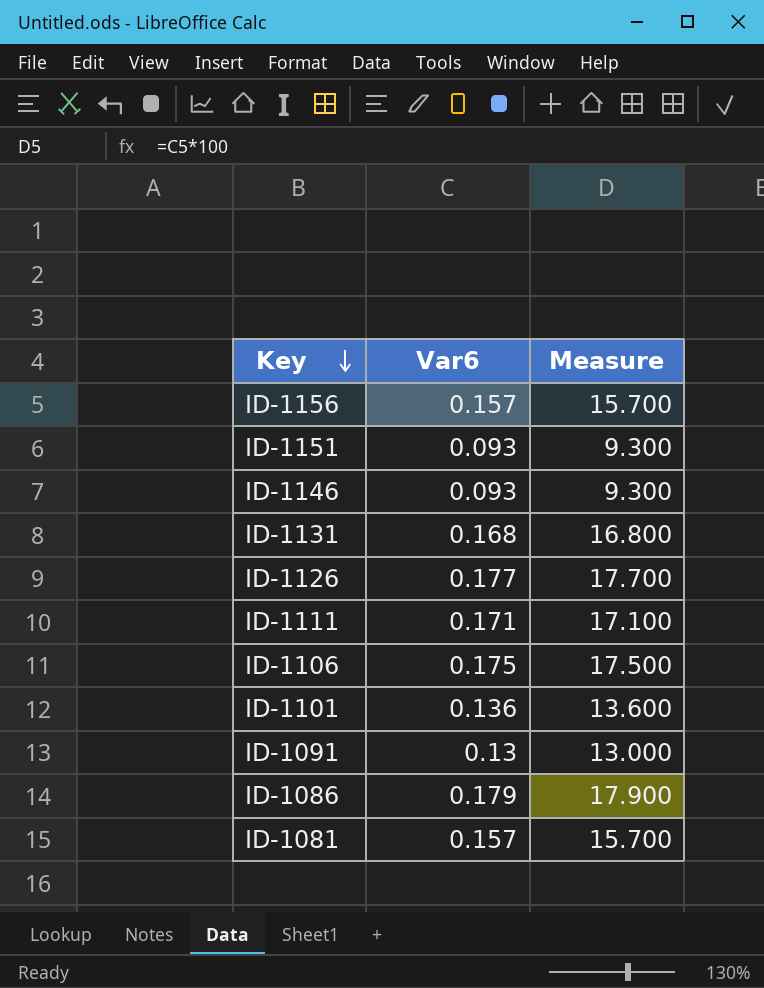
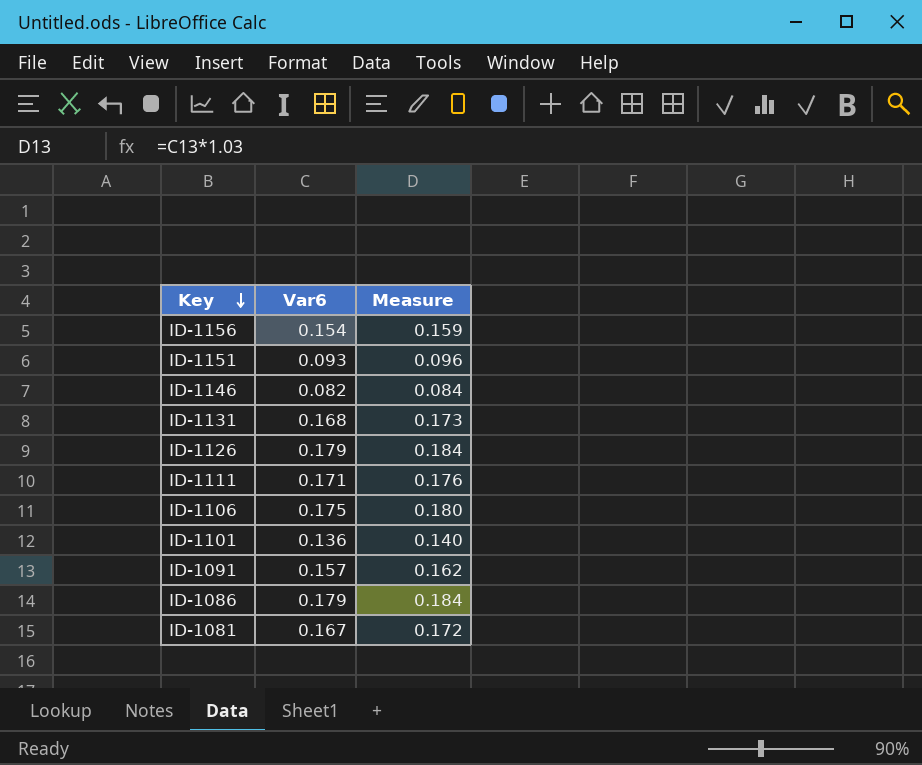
column Measure | formula: [Var6] * 100 -> [Var6] * 1.03
ID-1156 | Var6: 0.157 -> 0.154
ID-1146 | Var6: 0.093 -> 0.082
ID-1126 | Var6: 0.177 -> 0.179
ID-1091 | Var6: 0.13 -> 0.157
ID-1081 | Var6: 0.157 -> 0.167

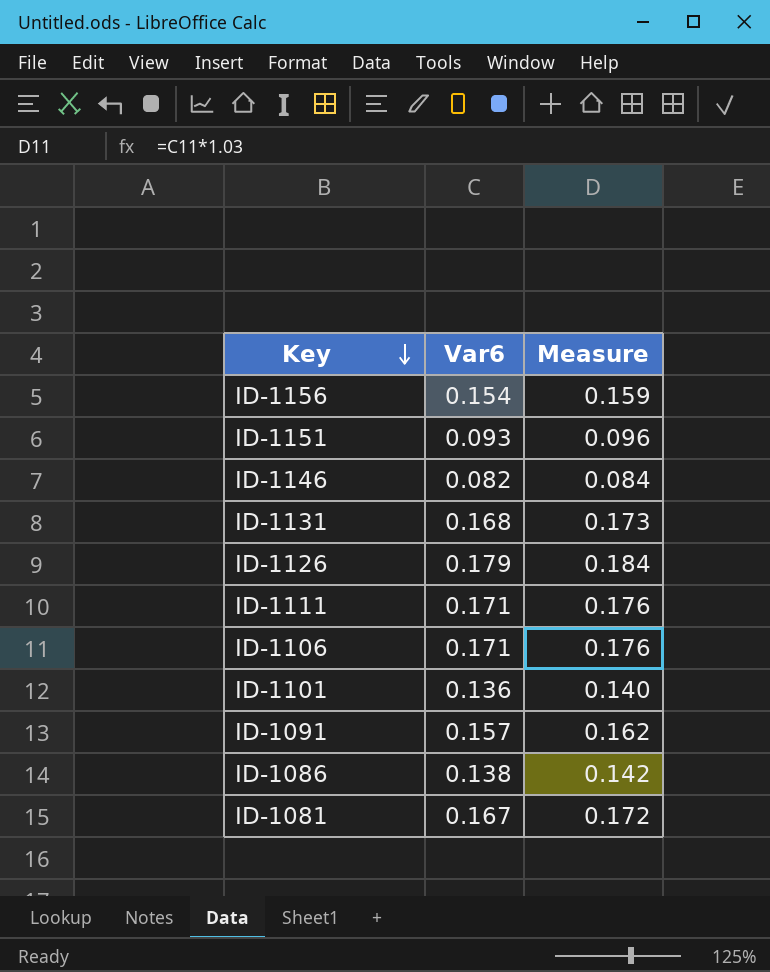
ID-1106 | Var6: 0.175 -> 0.171
ID-1106 | Measure: 0.180 -> 0.176
ID-1086 | Var6: 0.179 -> 0.138
ID-1086 | Measure: 0.184 -> 0.142

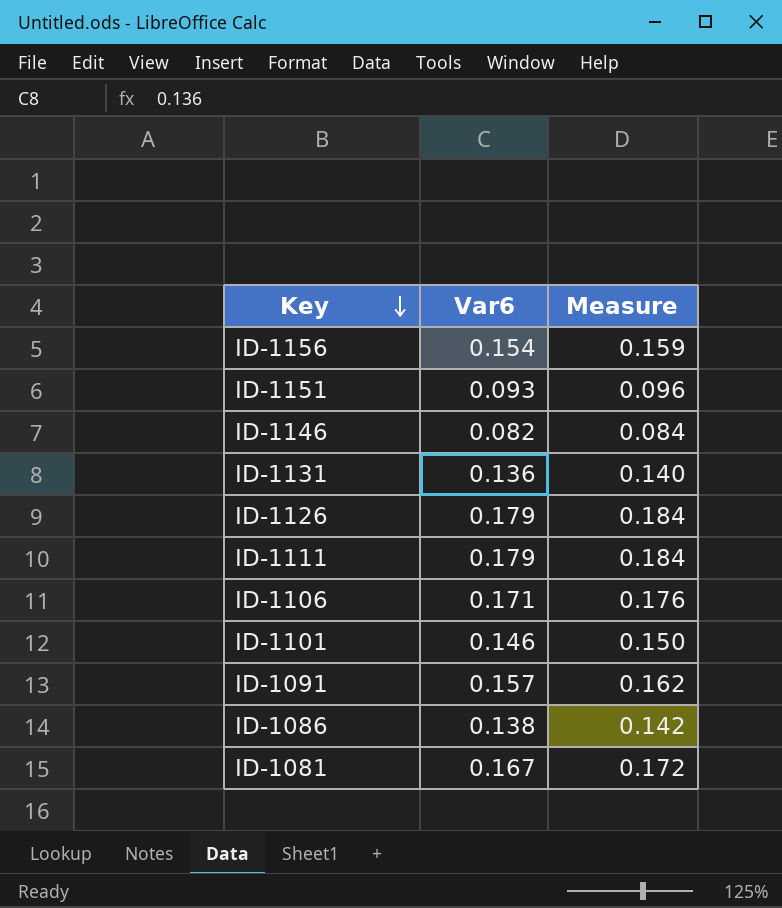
ID-1131 | Var6: 0.168 -> 0.136
ID-1131 | Measure: 0.173 -> 0.140
ID-1111 | Var6: 0.171 -> 0.179
ID-1111 | Measure: 0.176 -> 0.184
ID-1101 | Var6: 0.136 -> 0.146
ID-1101 | Measure: 0.140 -> 0.150

